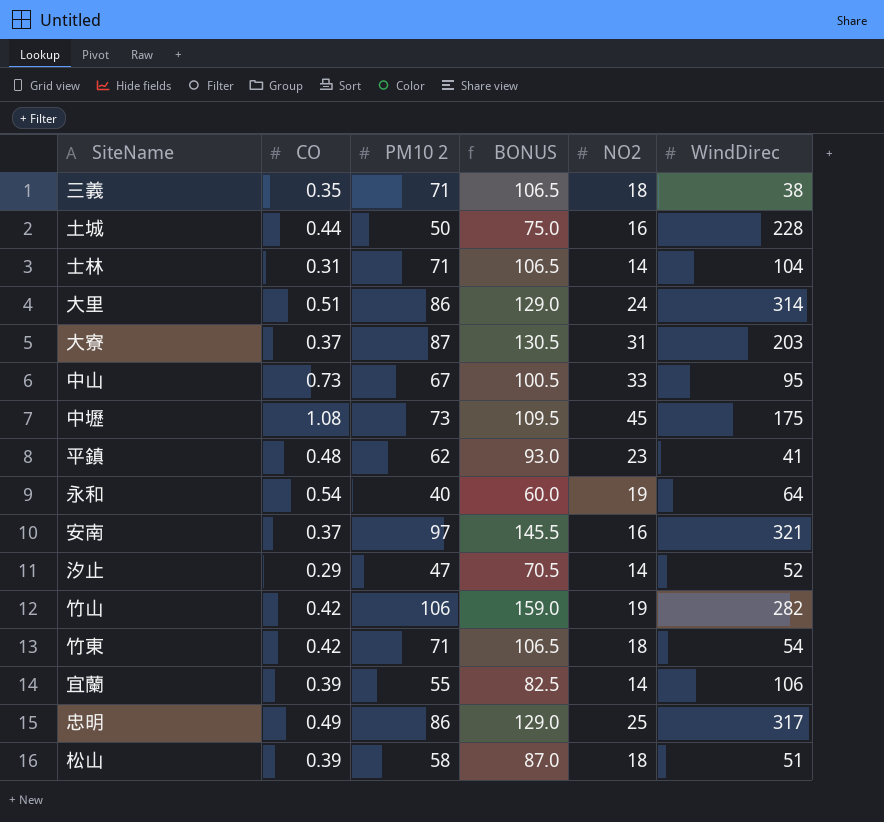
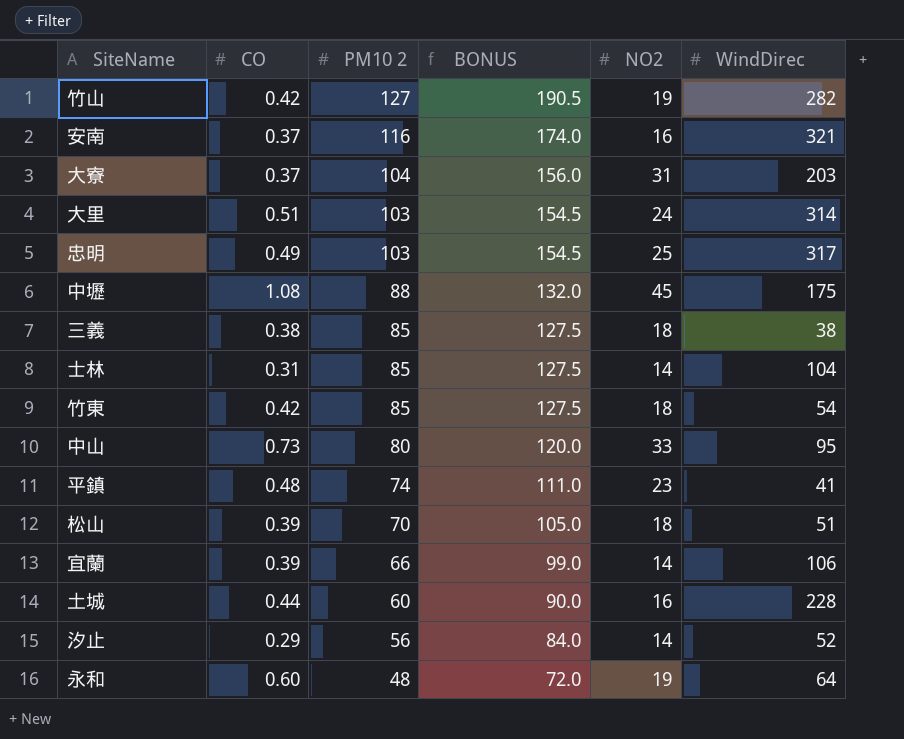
row order: none -> PM10 2 descending
竹山 | PM10 2: 106 -> 127
竹山 | BONUS: 159.0 -> 190.5
安南 | PM10 2: 97 -> 116
安南 | BONUS: 145.5 -> 174.0
大寮 | PM10 2: 87 -> 104
大寮 | BONUS: 130.5 -> 156.0
大里 | PM10 2: 86 -> 103
大里 | BONUS: 129.0 -> 154.5
忠明 | PM10 2: 86 -> 103
忠明 | BONUS: 129.0 -> 154.5
中壢 | PM10 2: 73 -> 88
中壢 | BONUS: 109.5 -> 132.0
三義 | CO: 0.35 -> 0.38
三義 | PM10 2: 71 -> 85
三義 | BONUS: 106.5 -> 127.5
士林 | PM10 2: 71 -> 85
士林 | BONUS: 106.5 -> 127.5
竹東 | PM10 2: 71 -> 85
竹東 | BONUS: 106.5 -> 127.5
中山 | PM10 2: 67 -> 80
中山 | BONUS: 100.5 -> 120.0
平鎮 | PM10 2: 62 -> 74
平鎮 | BONUS: 93.0 -> 111.0
松山 | PM10 2: 58 -> 70
松山 | BONUS: 87.0 -> 105.0
宜蘭 | PM10 2: 55 -> 66
宜蘭 | BONUS: 82.5 -> 99.0
土城 | PM10 2: 50 -> 60
土城 | BONUS: 75.0 -> 90.0
汐止 | PM10 2: 47 -> 56
汐止 | BONUS: 70.5 -> 84.0
永和 | CO: 0.54 -> 0.60
永和 | PM10 2: 40 -> 48
永和 | BONUS: 60.0 -> 72.0

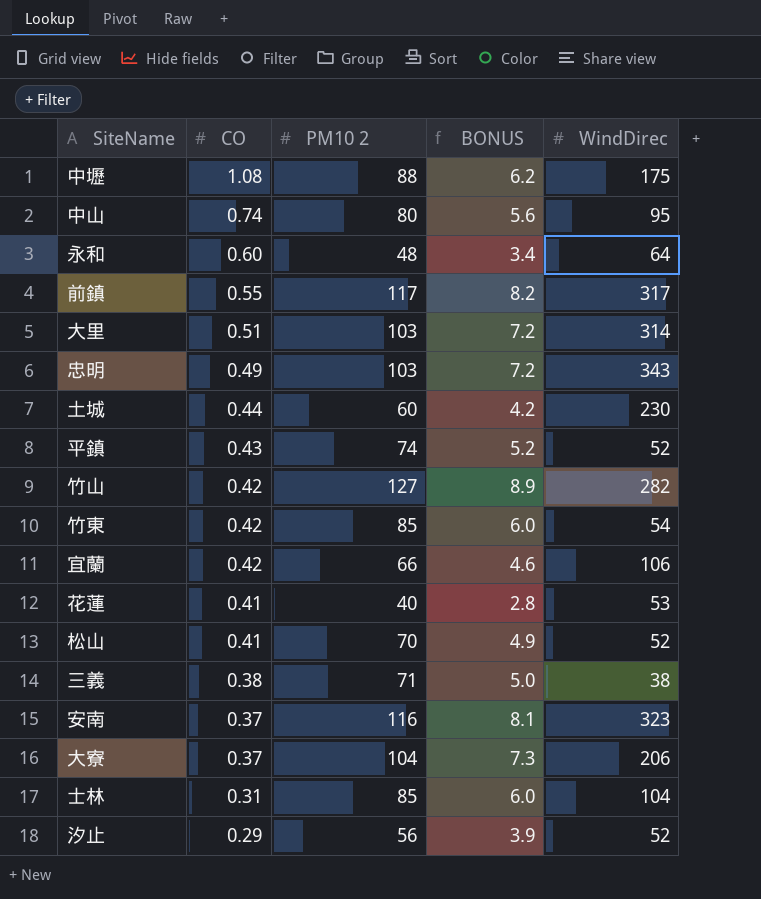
row order: PM10 2 descending -> CO descending
column NO2 | position: 5 -> none
column BONUS | formula: [PM10 2] * 1.5 -> [PM10 2] * 0.07
中山 | CO: 0.73 -> 0.74
row 前鎮: none -> 0.55 | 117 | 8.2 | 317
忠明 | WindDirec: 317 -> 343
土城 | WindDirec: 228 -> 230
平鎮 | CO: 0.48 -> 0.43
平鎮 | WindDirec: 41 -> 52
宜蘭 | CO: 0.39 -> 0.42
row 花蓮: none -> 0.41 | 40 | 2.8 | 53
松山 | CO: 0.39 -> 0.41
松山 | WindDirec: 51 -> 52
三義 | PM10 2: 85 -> 71
安南 | WindDirec: 321 -> 323
大寮 | WindDirec: 203 -> 206

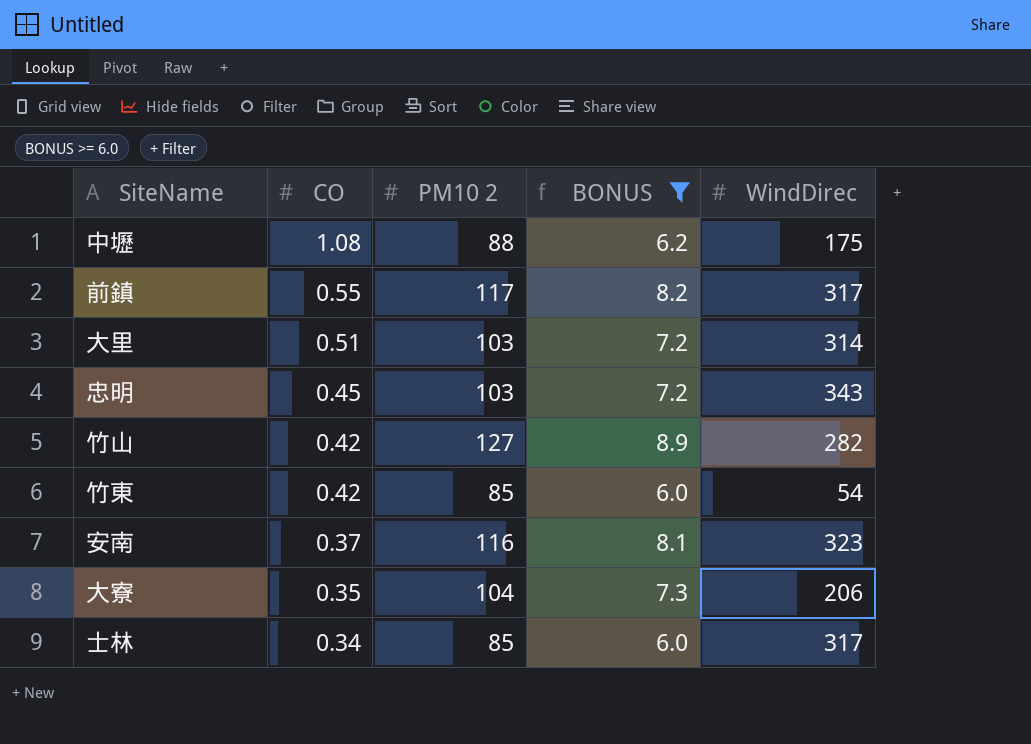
filter: none -> BONUS >= 6.0
忠明 | CO: 0.49 -> 0.45
大寮 | CO: 0.37 -> 0.35
士林 | CO: 0.31 -> 0.34
士林 | WindDirec: 104 -> 317

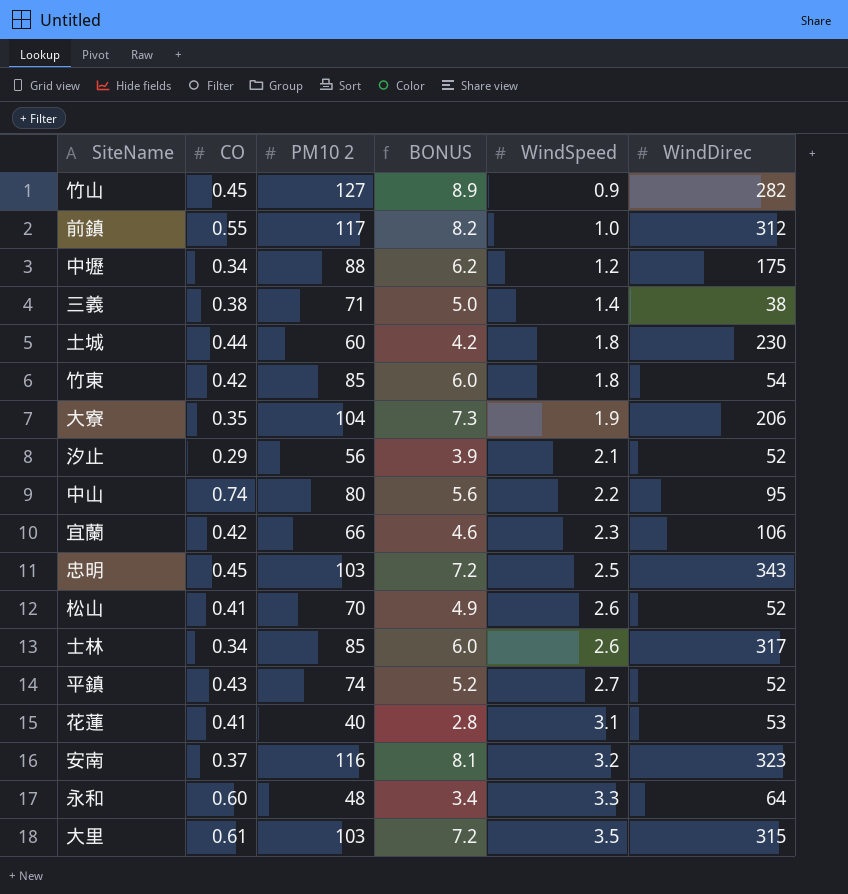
filter: BONUS >= 6.0 -> none
row order: CO descending -> WindSpeed ascending
column WindSpeed | position: none -> 5
竹山 | CO: 0.42 -> 0.45
前鎮 | WindDirec: 317 -> 312
中壢 | CO: 1.08 -> 0.34
大里 | CO: 0.51 -> 0.61
大里 | WindDirec: 314 -> 315

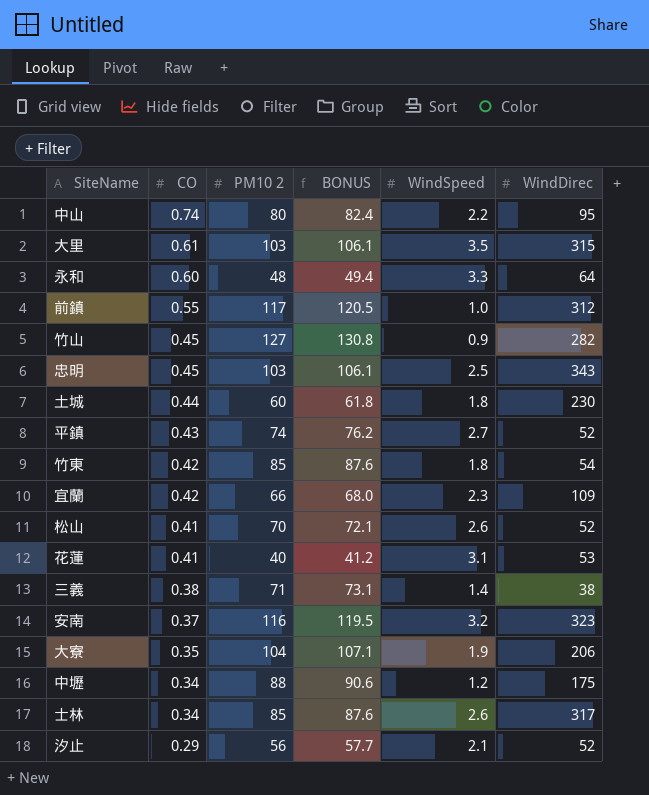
row order: WindSpeed ascending -> CO descending
column BONUS | formula: [PM10 2] * 0.07 -> [PM10 2] * 1.03
宜蘭 | WindDirec: 106 -> 109

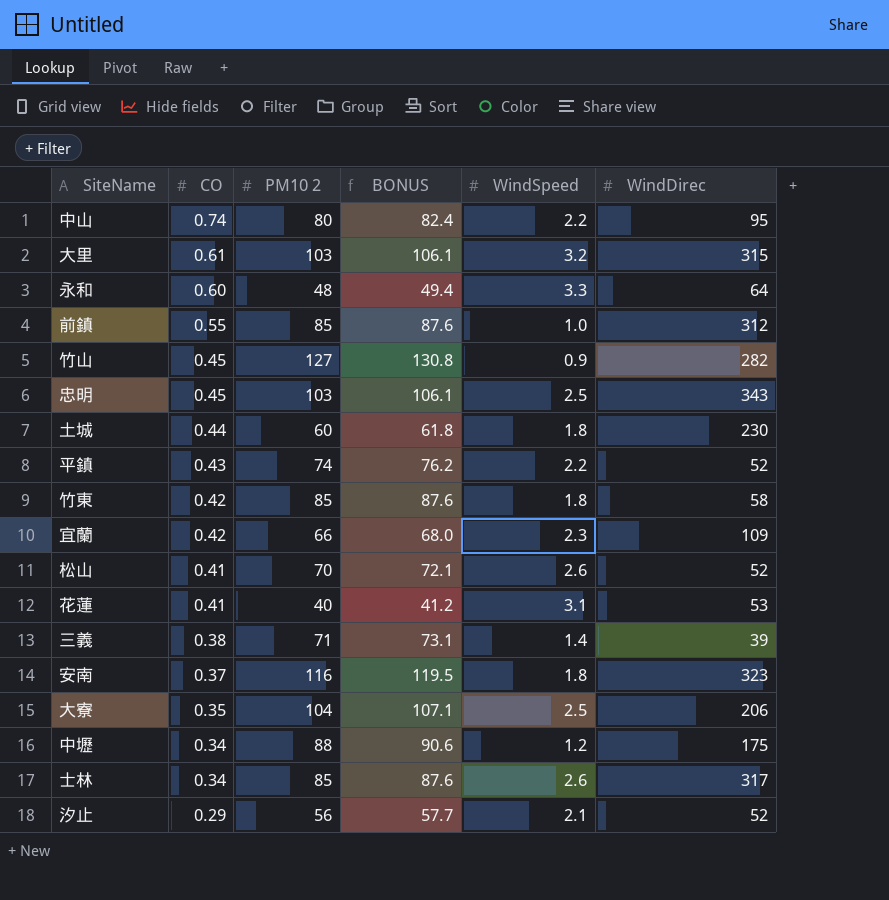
大里 | WindSpeed: 3.5 -> 3.2
前鎮 | PM10 2: 117 -> 85
前鎮 | BONUS: 120.5 -> 87.6
平鎮 | WindSpeed: 2.7 -> 2.2
竹東 | WindDirec: 54 -> 58
三義 | WindDirec: 38 -> 39
安南 | WindSpeed: 3.2 -> 1.8
大寮 | WindSpeed: 1.9 -> 2.5

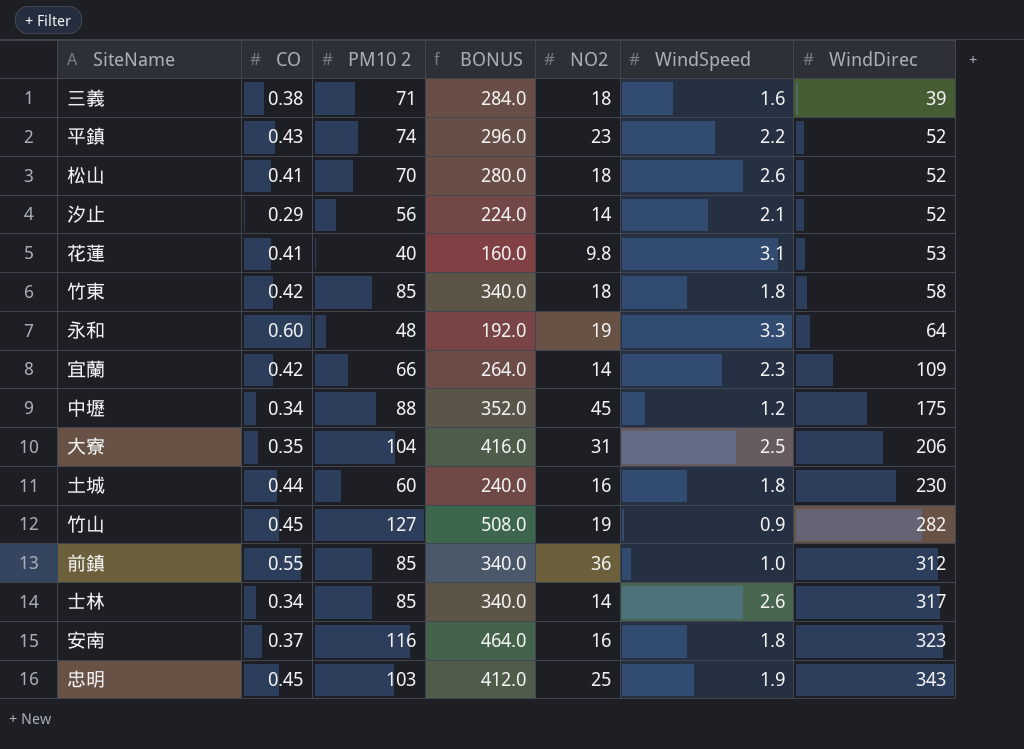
row order: CO descending -> WindDirec ascending
column BONUS | formula: [PM10 2] * 1.03 -> [PM10 2] * 4
column NO2 | position: none -> 5
row 中山: 0.74 | 80 | 82.4 | 2.2 | 95 -> none
row 大里: 0.61 | 103 | 106.1 | 3.2 | 315 -> none
三義 | WindSpeed: 1.4 -> 1.6
忠明 | WindSpeed: 2.5 -> 1.9

